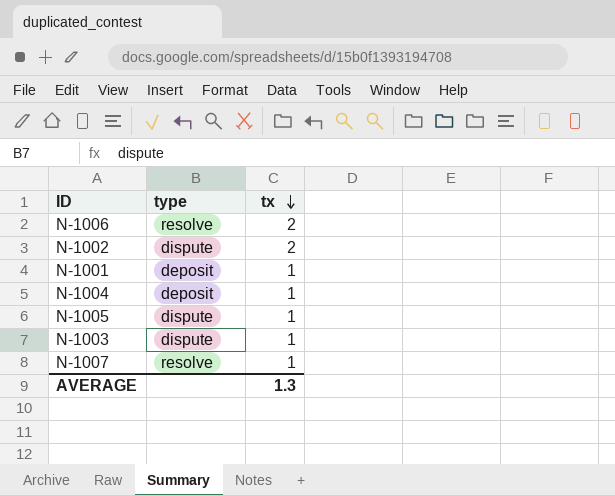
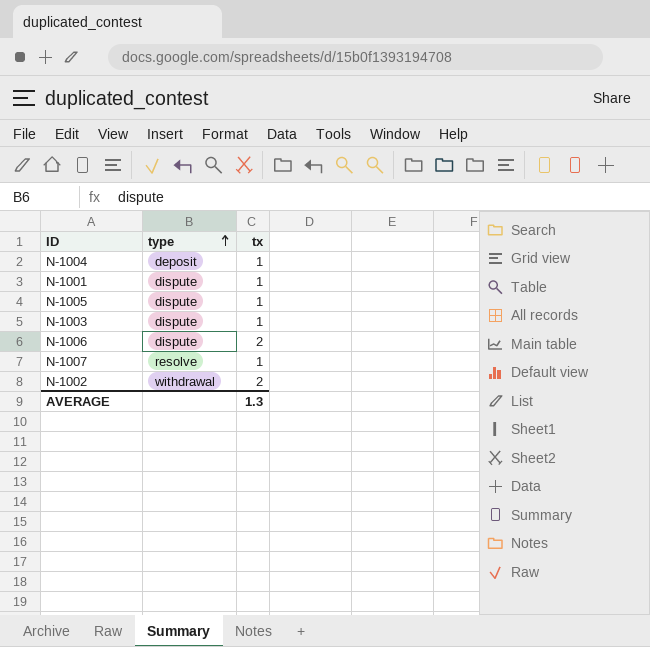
row order: tx descending -> type ascending
N-1001 | type: deposit -> dispute
N-1006 | type: resolve -> dispute
N-1002 | type: dispute -> withdrawal

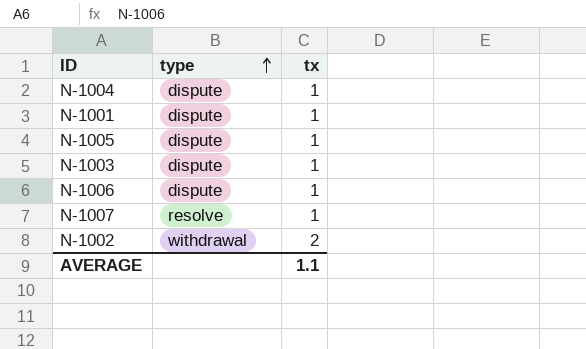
N-1004 | type: deposit -> dispute
N-1006 | tx: 2 -> 1
AVERAGE | tx: 1.3 -> 1.1

